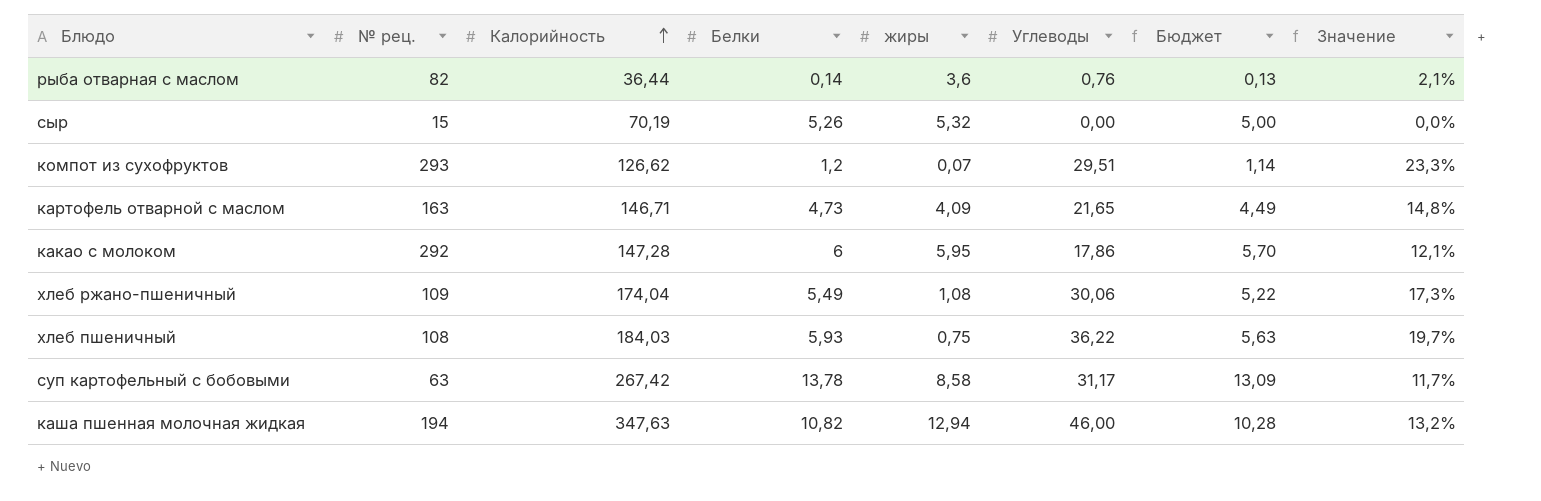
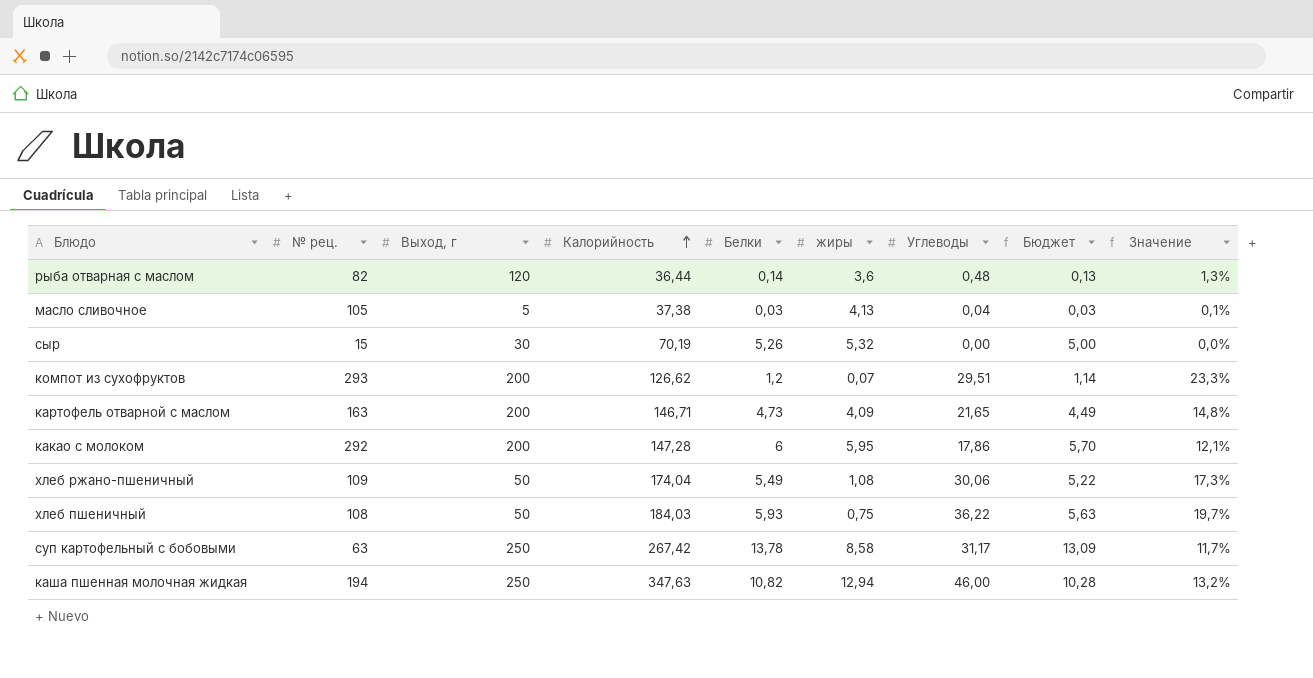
column Выход, г | position: none -> 3
рыба отварная с маслом | Углеводы: 0,76 -> 0,48
рыба отварная с маслом | Значение: 2,1% -> 1,3%
row масло сливочное: none -> 105 | 5 | 37,38 | 0,03 | 4,13 | 0,04 | 0,03 | 0,1%

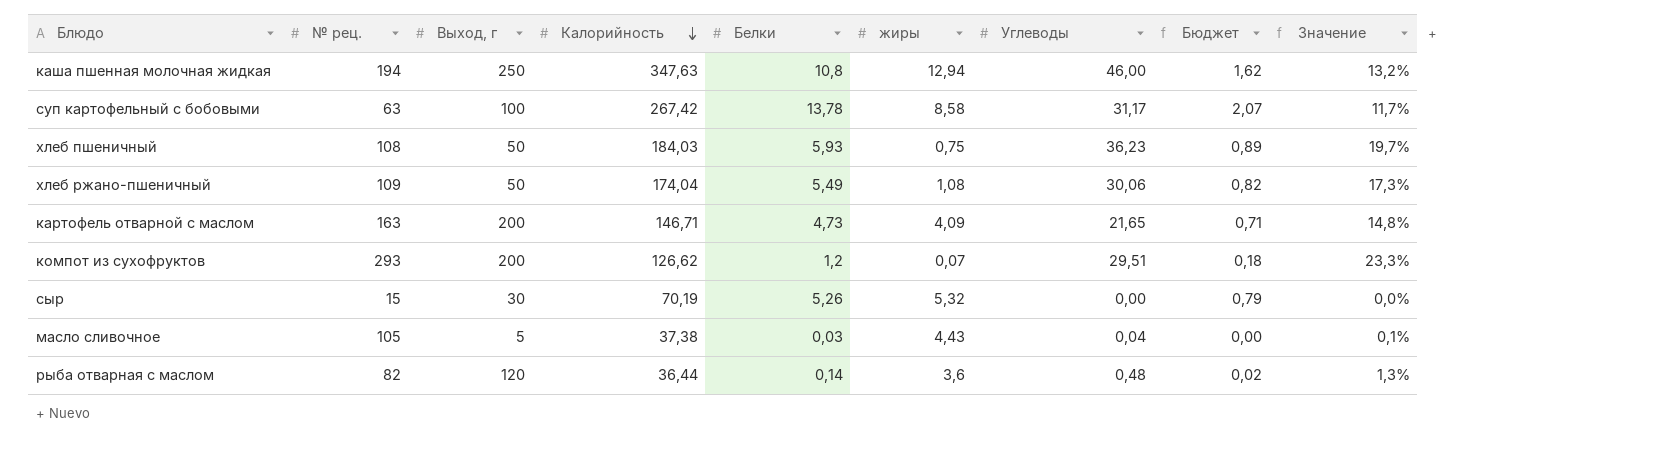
row order: Калорийность ascending -> Калорийность descending
column Бюджет | formula: [Белки] * 0,95 -> [Белки] * 0,15
row какао с молоком: 292 | 200 | 147,28 | 6 | 5,95 | 17,86 | 5,70 | 12,1% -> none
каша пшенная молочная жидкая | Белки: 10,82 -> 10,8
суп картофельный с бобовыми | Выход, г: 250 -> 100
хлеб пшеничный | Углеводы: 36,22 -> 36,23
масло сливочное | жиры: 4,13 -> 4,43

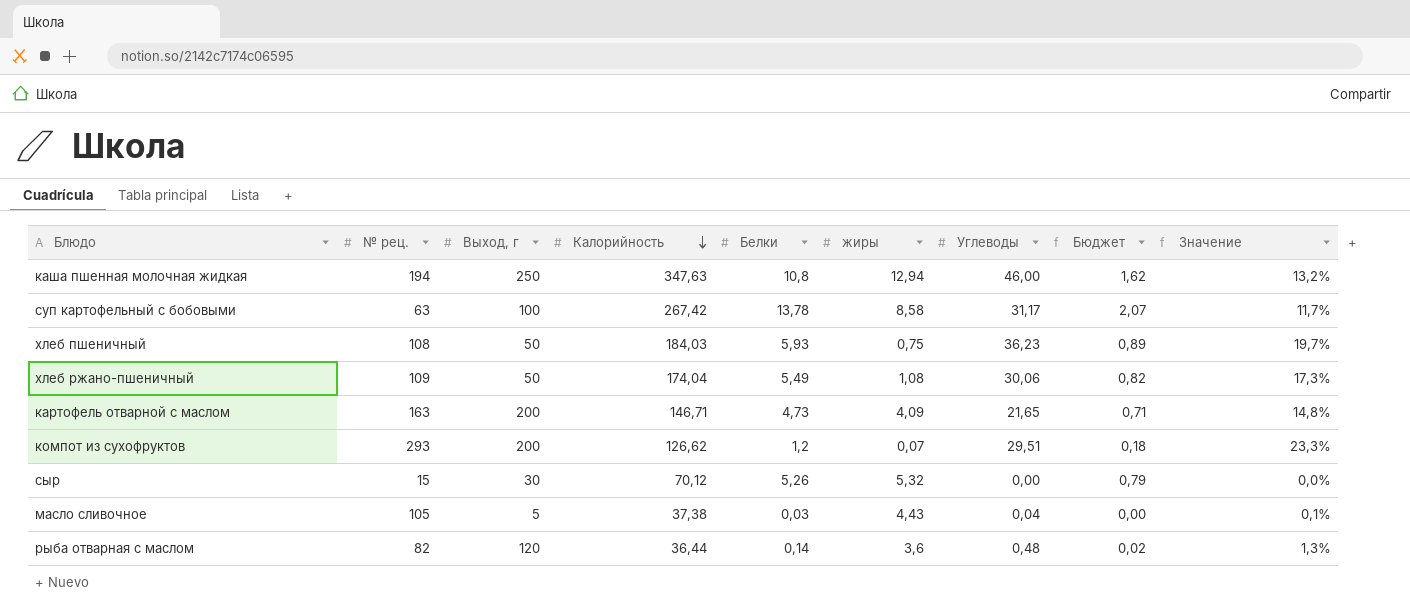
сыр | Калорийность: 70,19 -> 70,12

